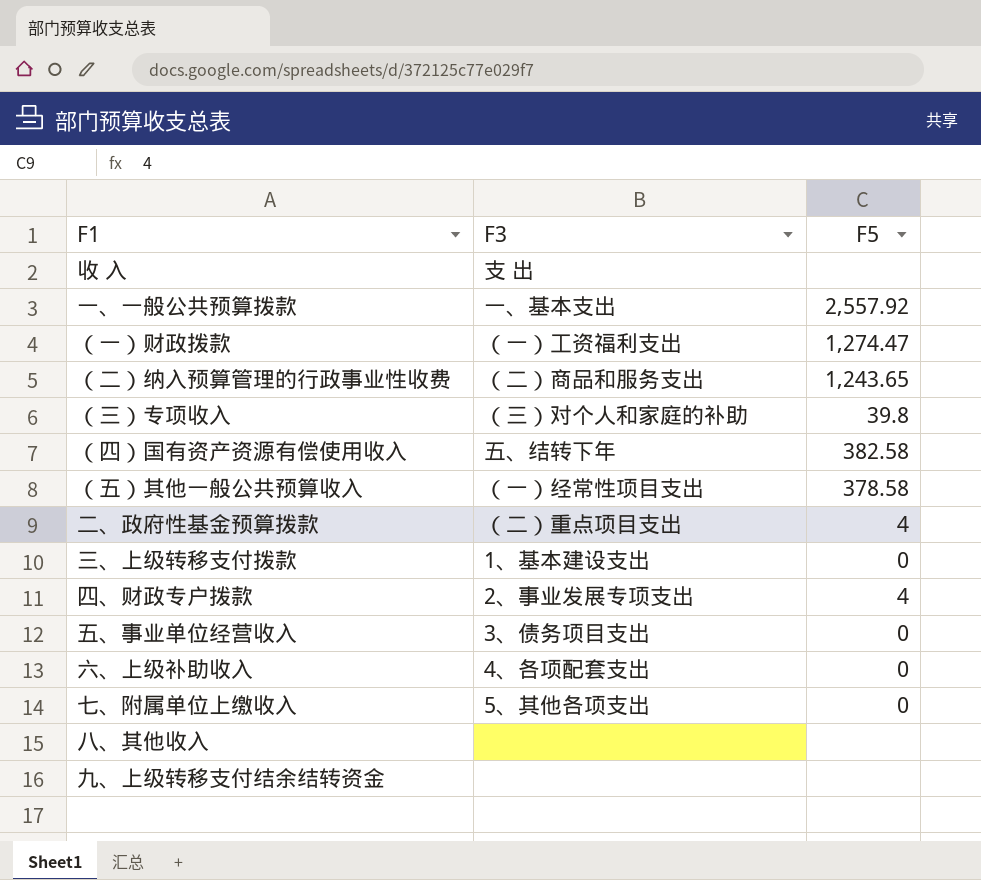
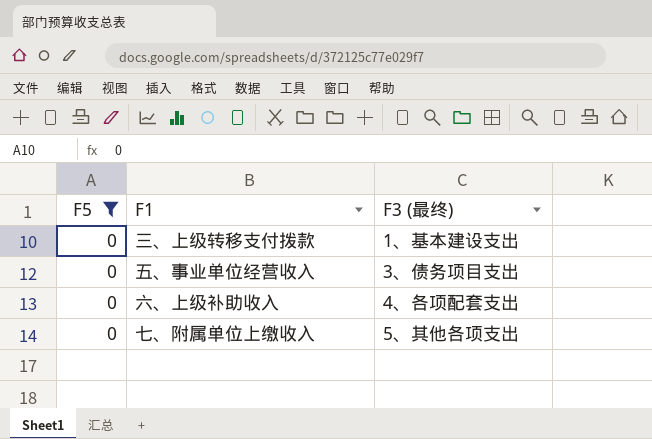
filter: none -> F5 = 0
column F5 | position: 3 -> 1
column name: F3 -> F3 (最终)

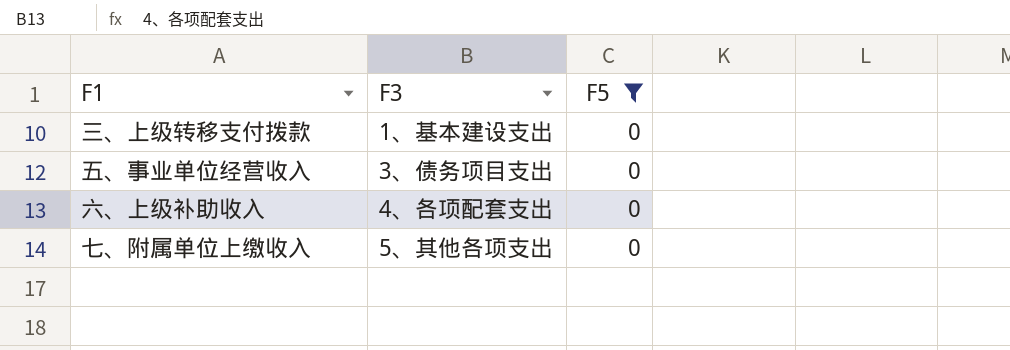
column name: F3 (最终) -> F3
column F5 | position: 1 -> 3

